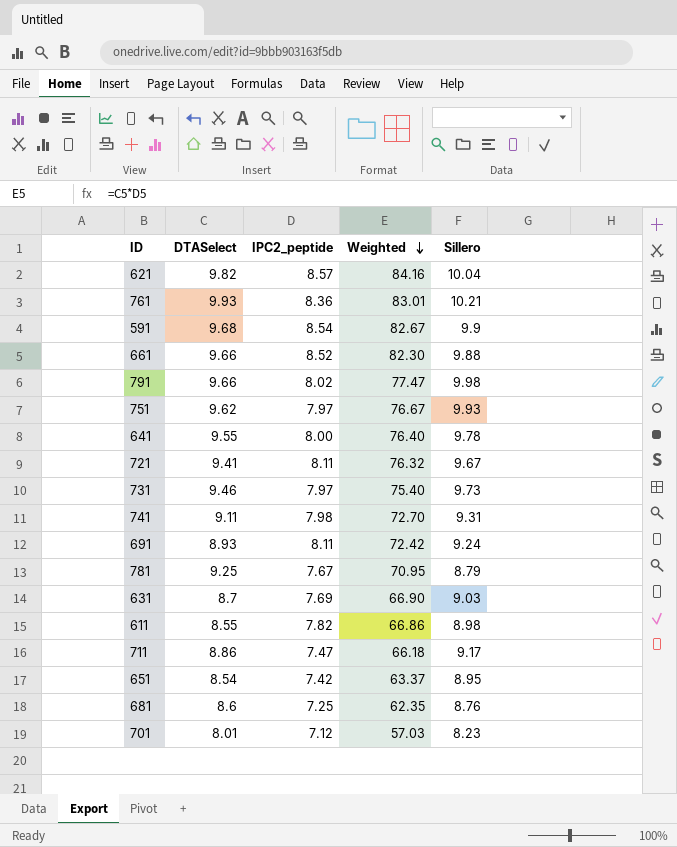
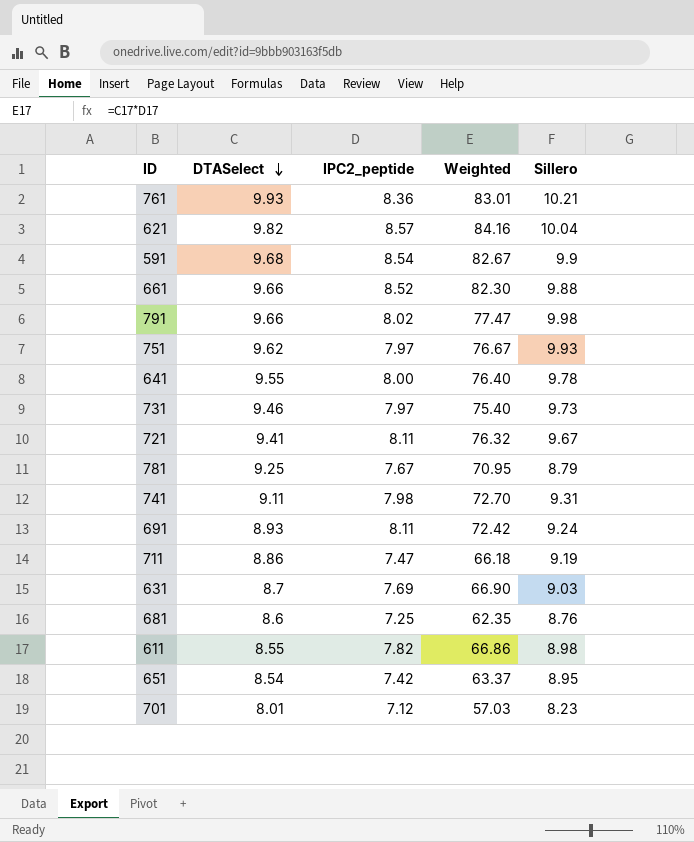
row order: Weighted descending -> DTASelect descending
711 | Sillero: 9.17 -> 9.19

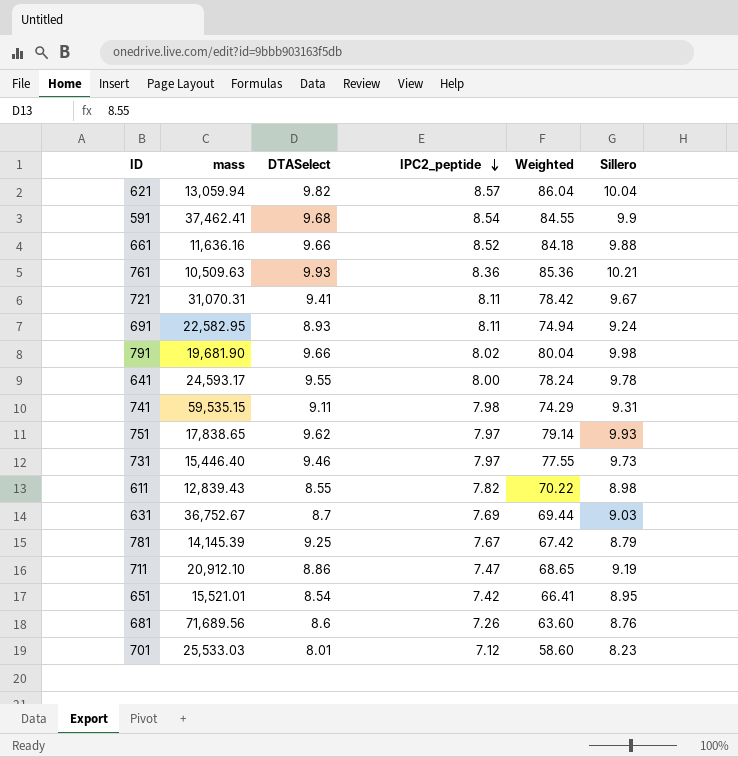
row order: DTASelect descending -> IPC2_peptide descending
column mass | position: none -> 2
column Weighted | formula: [DTASelect] * [IPC2_peptide] -> [IPC2_peptide] * [Sillero]
681 | IPC2_peptide: 7.25 -> 7.26

